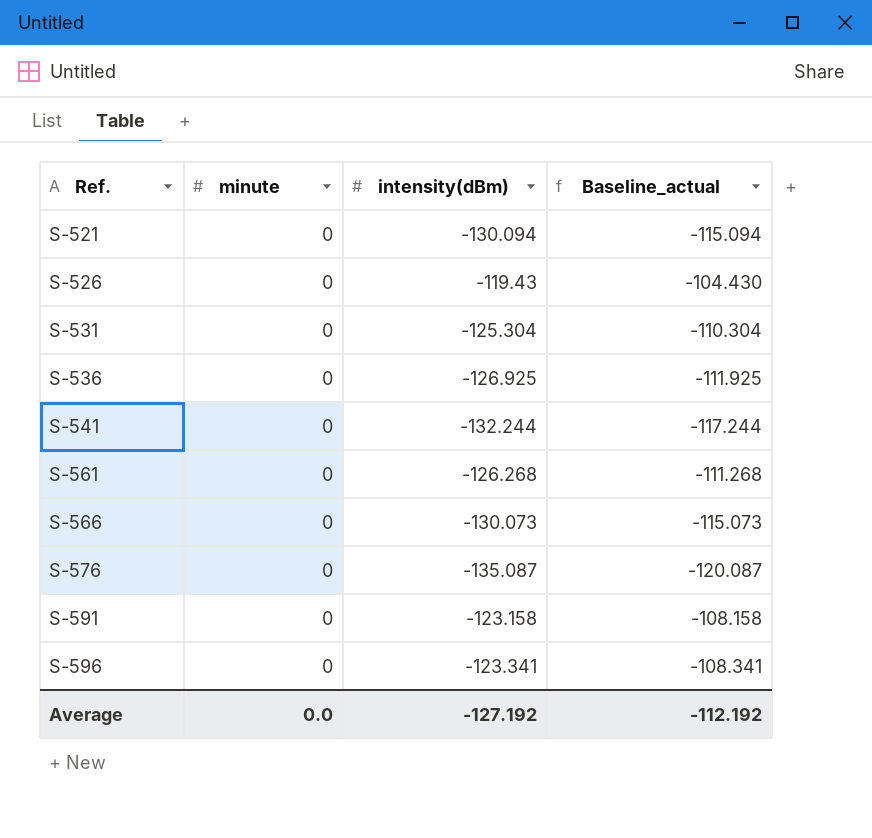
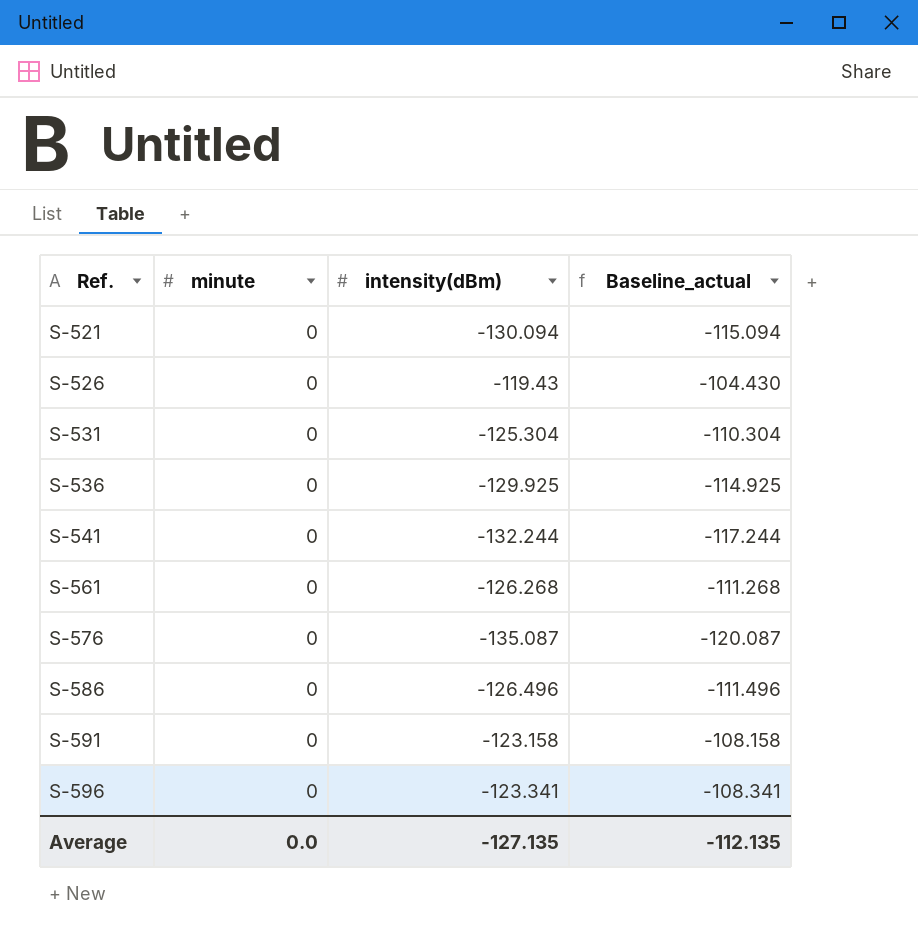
row S-566: 0 | -130.073 | -115.073 -> none
S-536 | intensity(dBm): -126.925 -> -129.925
S-536 | Baseline_actual: -111.925 -> -114.925
row S-586: none -> 0 | -126.496 | -111.496
Average | intensity(dBm): -127.192 -> -127.135
Average | Baseline_actual: -112.192 -> -112.135

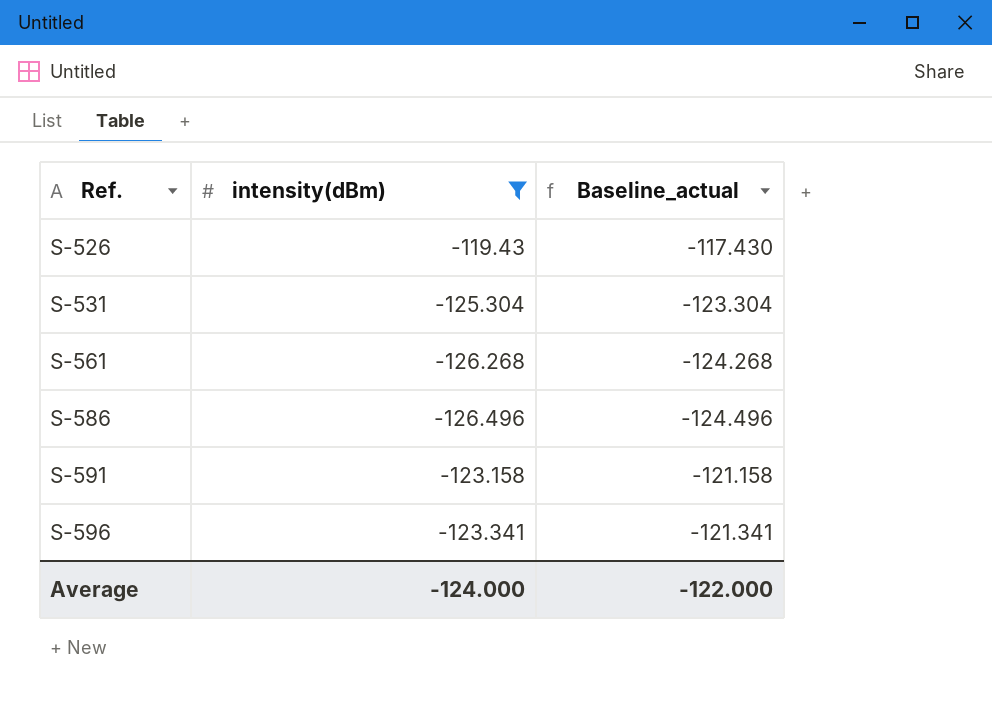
filter: none -> intensity(dBm) >= -126.496
column minute | position: 2 -> none
column Baseline_actual | formula: [intensity(dBm)] + 15 -> [intensity(dBm)] + 2
Average | intensity(dBm): -127.135 -> -124.000
Average | Baseline_actual: -112.135 -> -122.000

